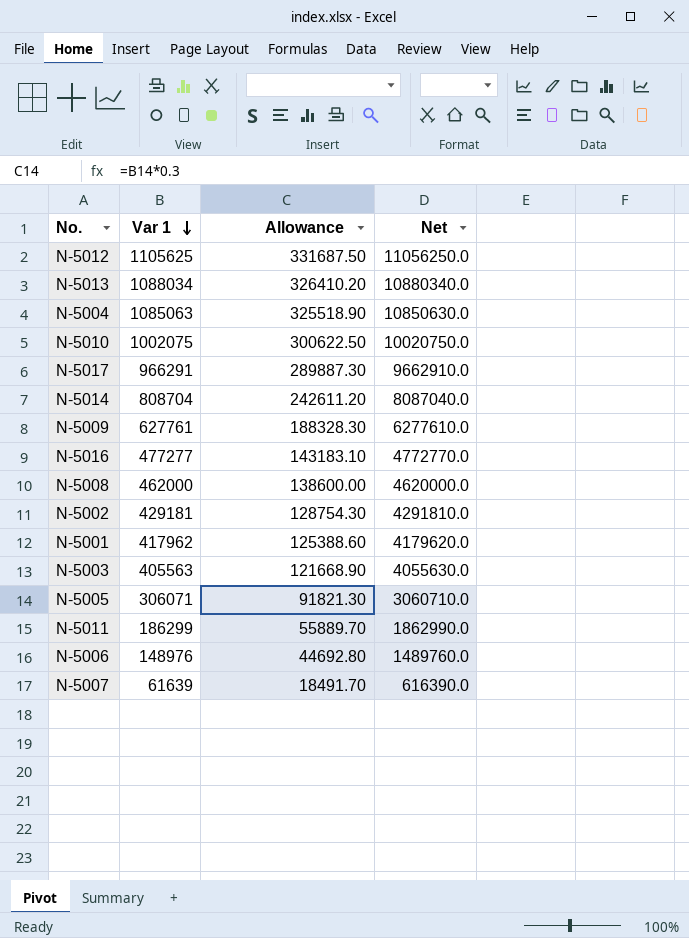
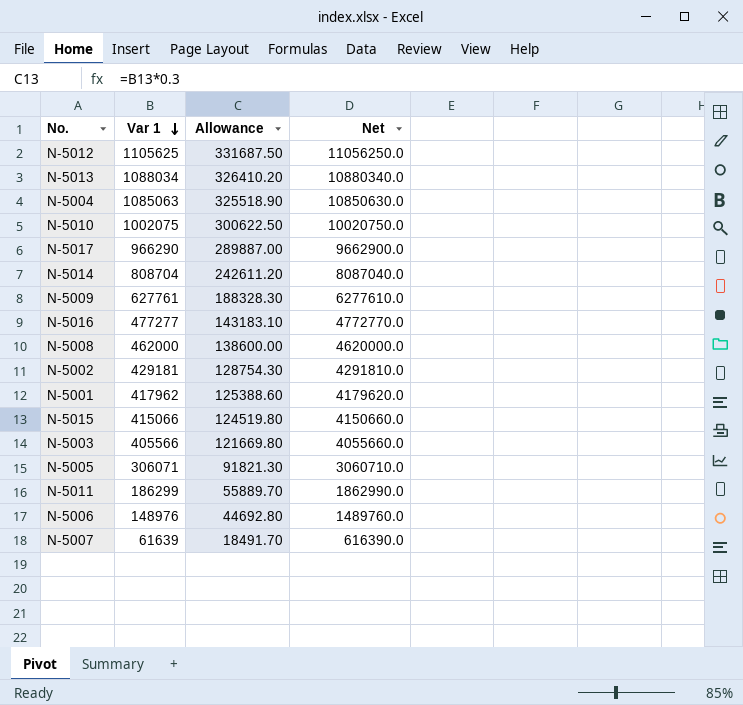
N-5017 | Var 1: 966291 -> 966290
N-5017 | Allowance: 289887.30 -> 289887.00
N-5017 | Net: 9662910.0 -> 9662900.0
row N-5015: none -> 415066 | 124519.80 | 4150660.0
N-5003 | Var 1: 405563 -> 405566
N-5003 | Allowance: 121668.90 -> 121669.80
N-5003 | Net: 4055630.0 -> 4055660.0

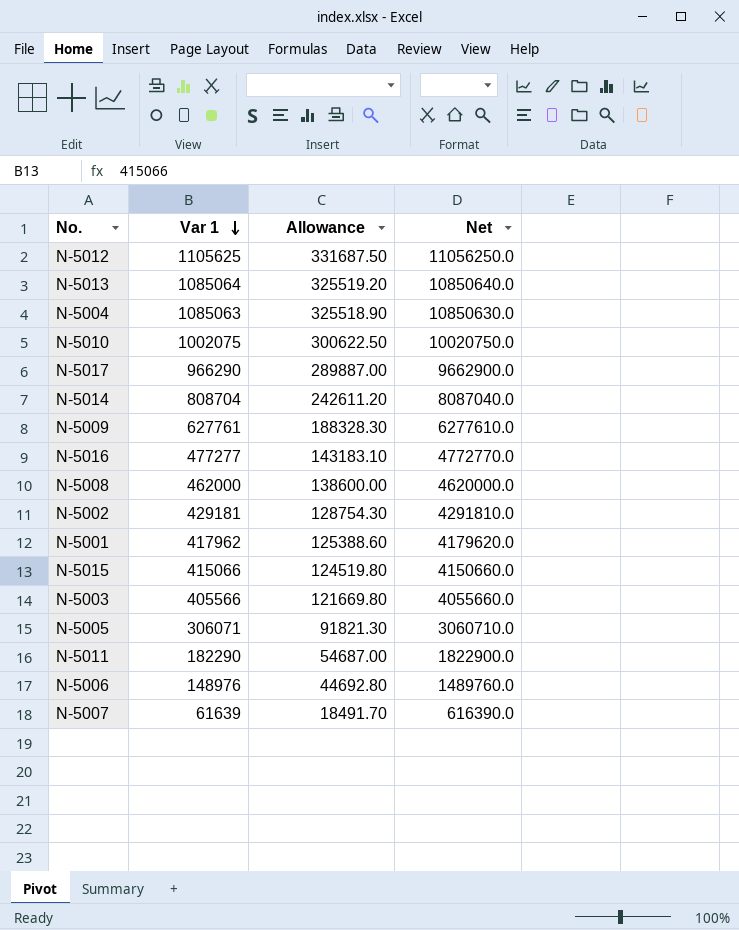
N-5013 | Var 1: 1088034 -> 1085064
N-5013 | Allowance: 326410.20 -> 325519.20
N-5013 | Net: 10880340.0 -> 10850640.0
N-5011 | Var 1: 186299 -> 182290
N-5011 | Allowance: 55889.70 -> 54687.00
N-5011 | Net: 1862990.0 -> 1822900.0

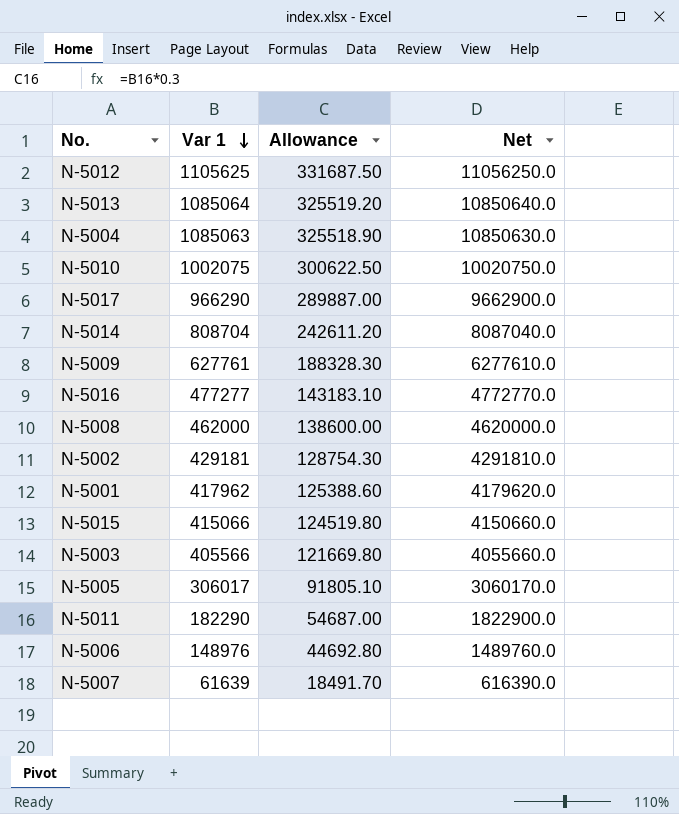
N-5005 | Var 1: 306071 -> 306017
N-5005 | Allowance: 91821.30 -> 91805.10
N-5005 | Net: 3060710.0 -> 3060170.0

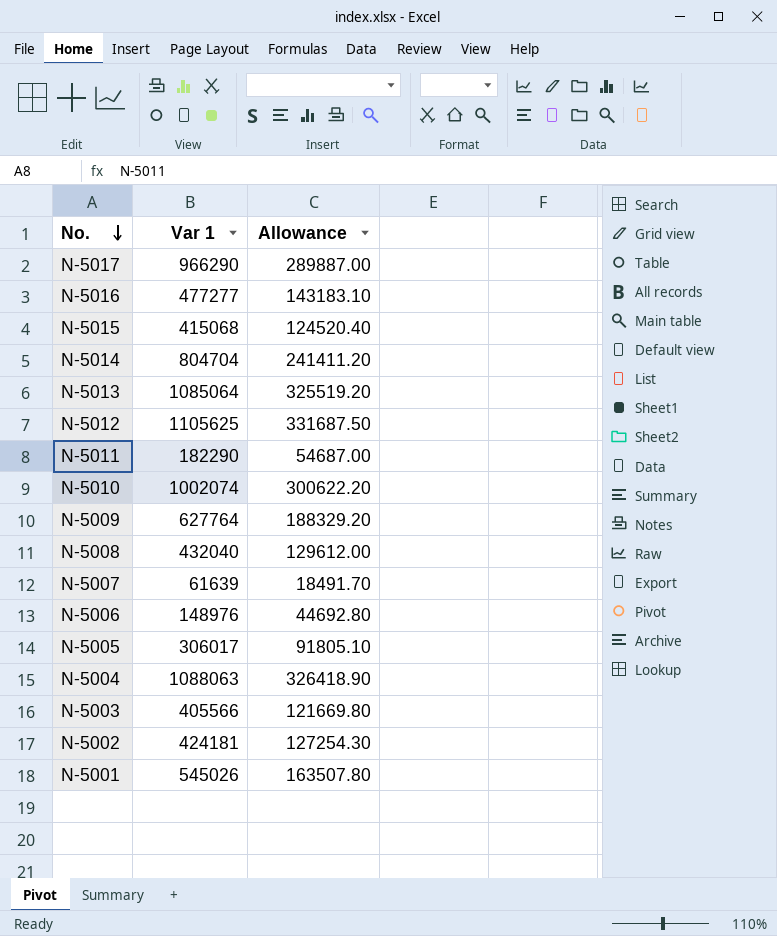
row order: Var 1 descending -> No. descending
column Net | formula: [Var 1] * 10 -> none
N-5015 | Var 1: 415066 -> 415068
N-5015 | Allowance: 124519.80 -> 124520.40
N-5014 | Var 1: 808704 -> 804704
N-5014 | Allowance: 242611.20 -> 241411.20
N-5010 | Var 1: 1002075 -> 1002074
N-5010 | Allowance: 300622.50 -> 300622.20
N-5009 | Var 1: 627761 -> 627764
N-5009 | Allowance: 188328.30 -> 188329.20
N-5008 | Var 1: 462000 -> 432040
N-5008 | Allowance: 138600.00 -> 129612.00
N-5004 | Var 1: 1085063 -> 1088063
N-5004 | Allowance: 325518.90 -> 326418.90
N-5002 | Var 1: 429181 -> 424181
N-5002 | Allowance: 128754.30 -> 127254.30
N-5001 | Var 1: 417962 -> 545026
N-5001 | Allowance: 125388.60 -> 163507.80

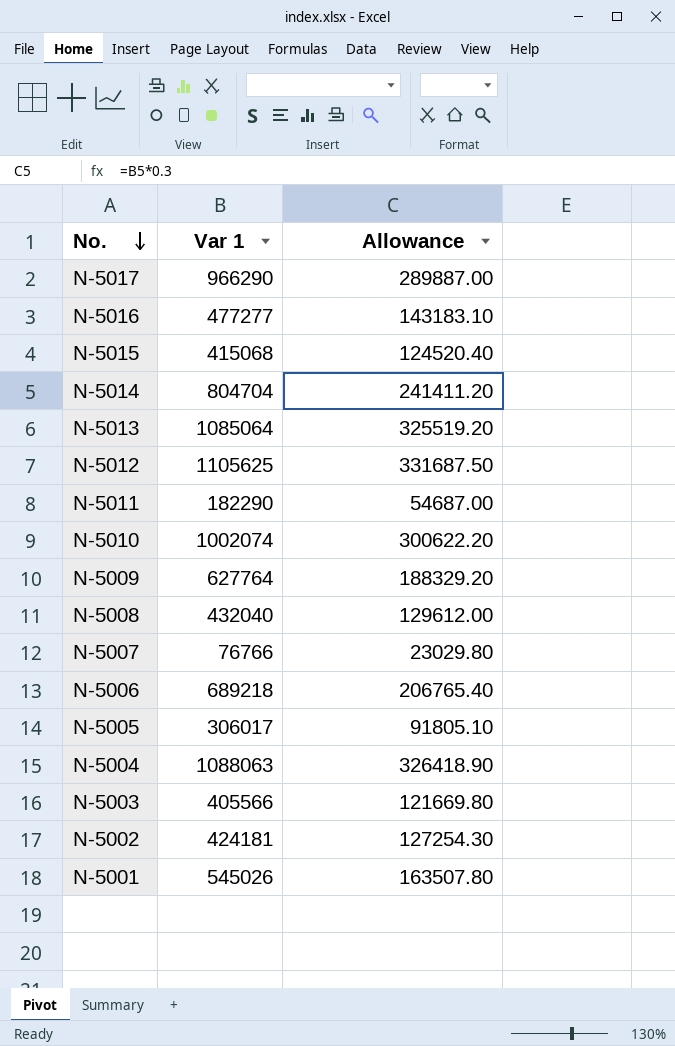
N-5007 | Var 1: 61639 -> 76766
N-5007 | Allowance: 18491.70 -> 23029.80
N-5006 | Var 1: 148976 -> 689218
N-5006 | Allowance: 44692.80 -> 206765.40

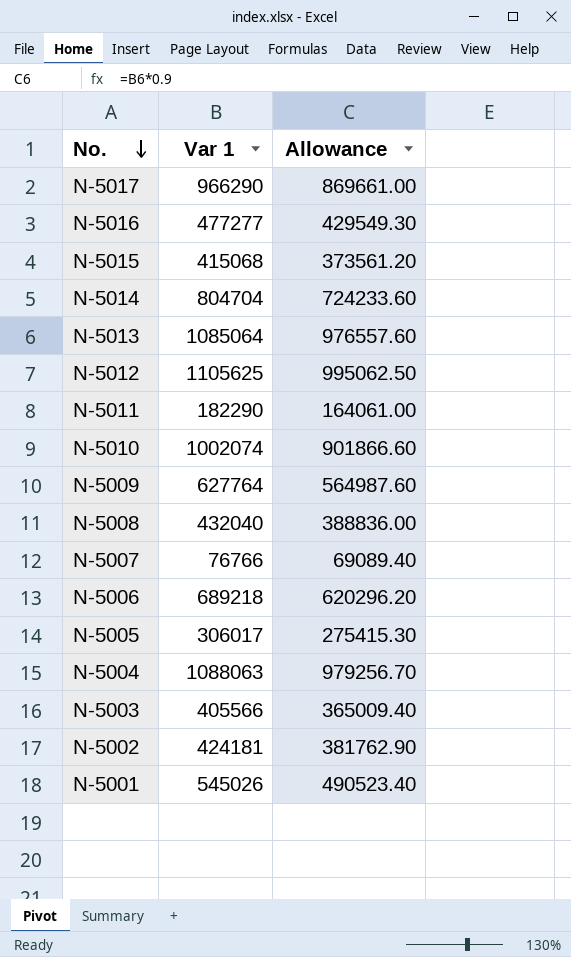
column Allowance | formula: [Var 1] * 0.3 -> [Var 1] * 0.9

